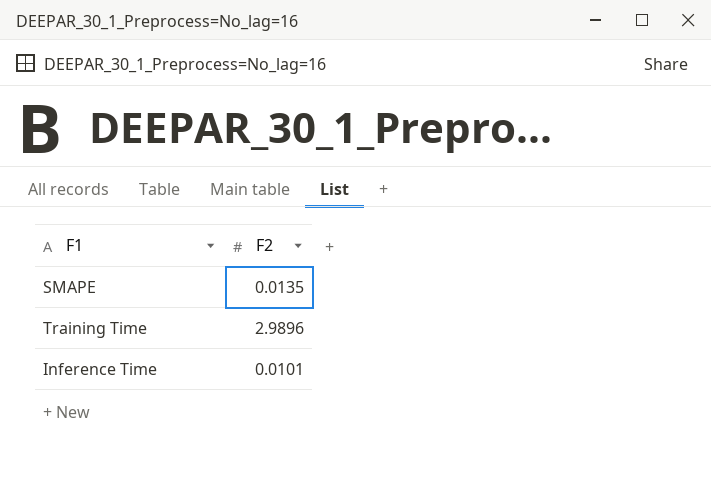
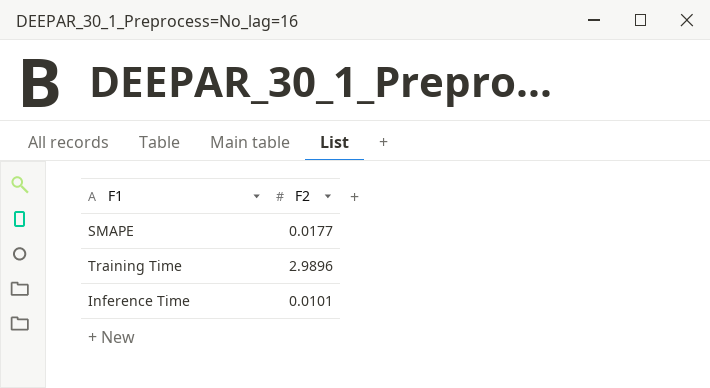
SMAPE | F2: 0.0135 -> 0.0177

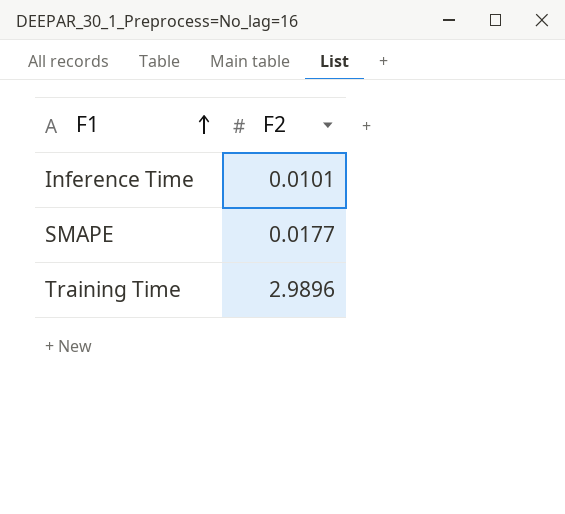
row order: none -> F1 ascending

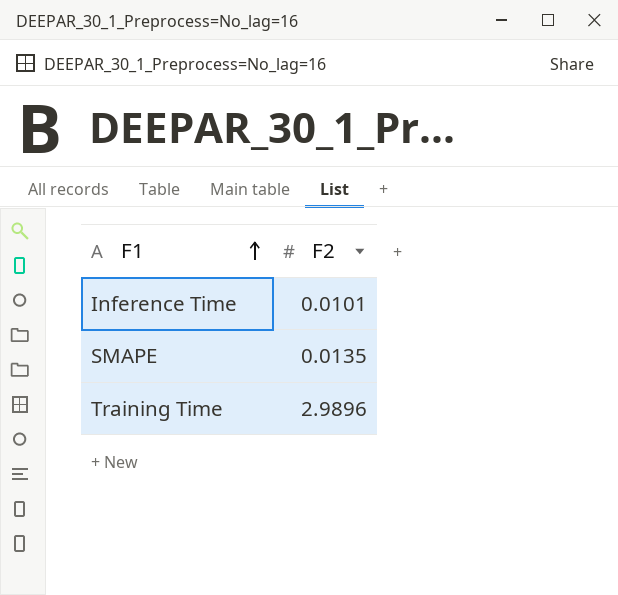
SMAPE | F2: 0.0177 -> 0.0135

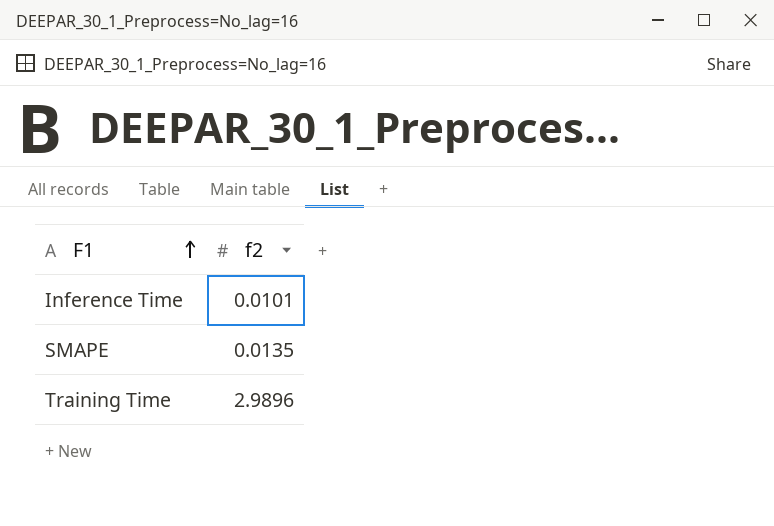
column name: F2 -> f2

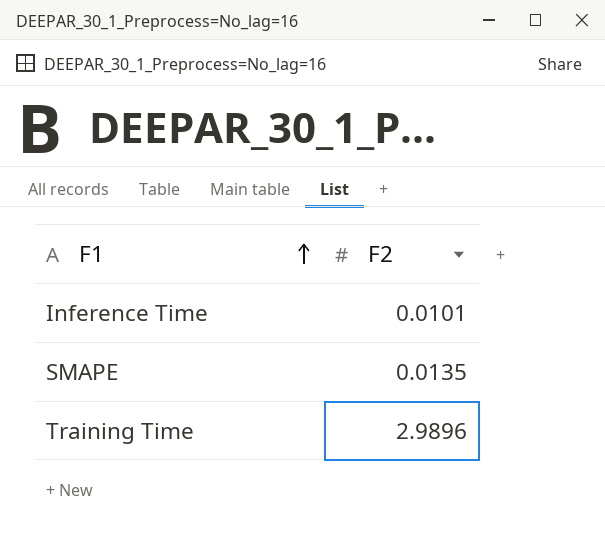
column name: f2 -> F2

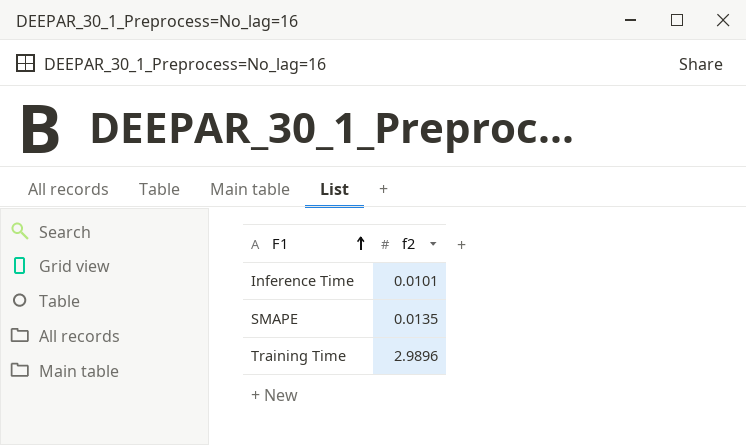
column name: F2 -> f2

